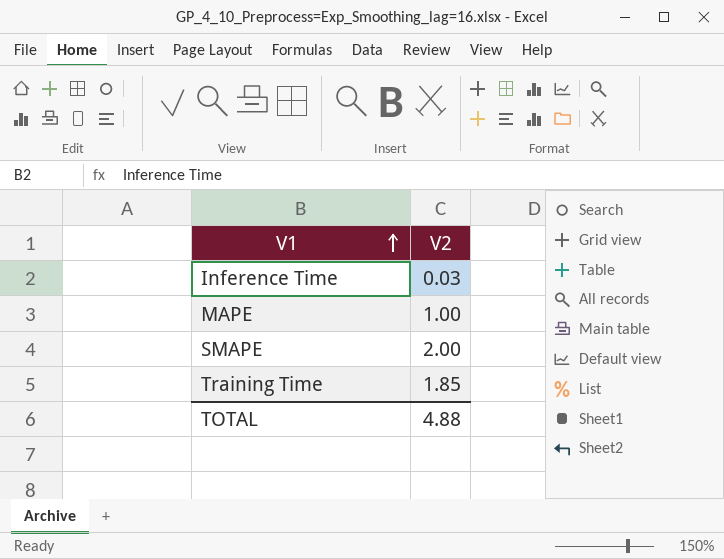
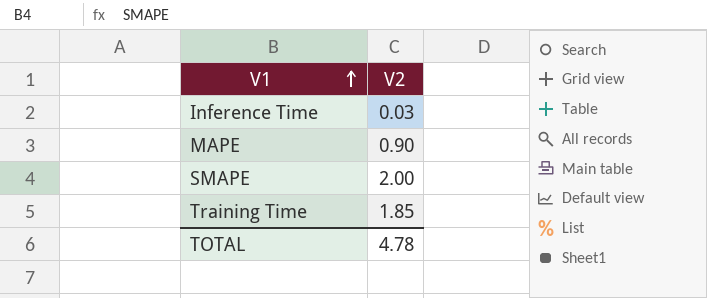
MAPE | V2: 1.00 -> 0.90
TOTAL | V2: 4.88 -> 4.78

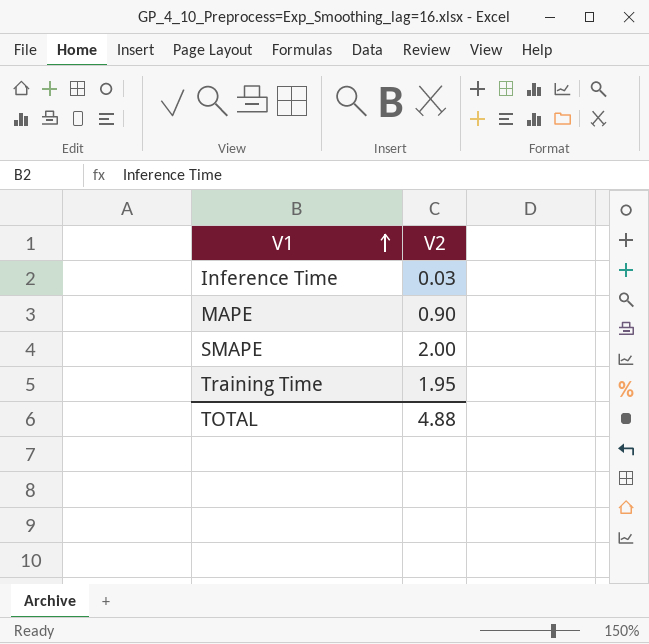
Training Time | V2: 1.85 -> 1.95
TOTAL | V2: 4.78 -> 4.88

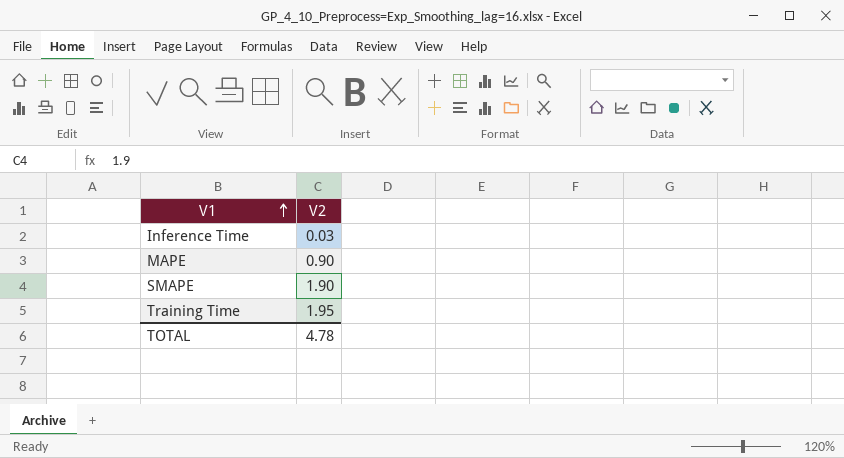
SMAPE | V2: 2.00 -> 1.90
TOTAL | V2: 4.88 -> 4.78

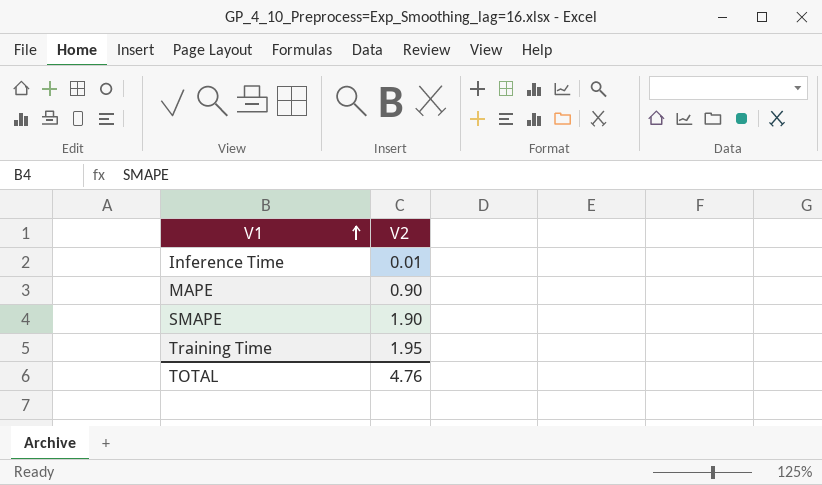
Inference Time | V2: 0.03 -> 0.01
TOTAL | V2: 4.78 -> 4.76

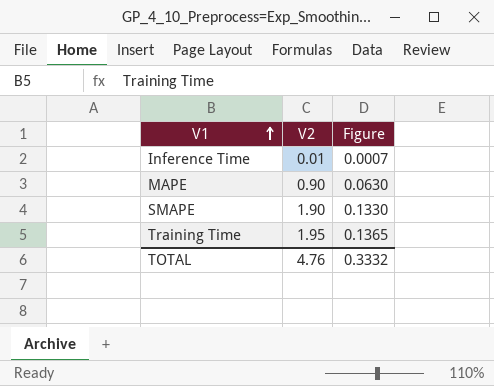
column Figure | formula: none -> [V2] * 0.07

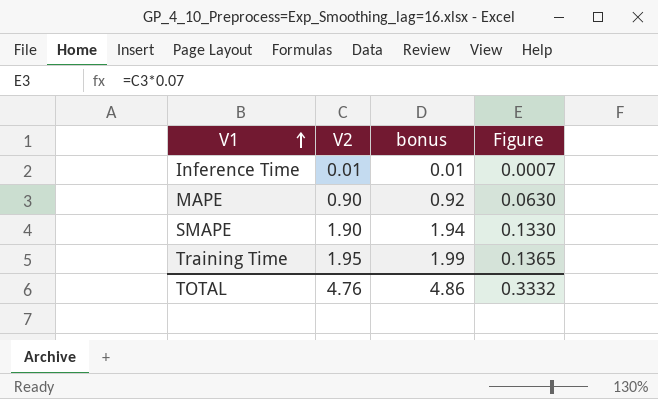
column bonus | formula: none -> [V2] * 1.02

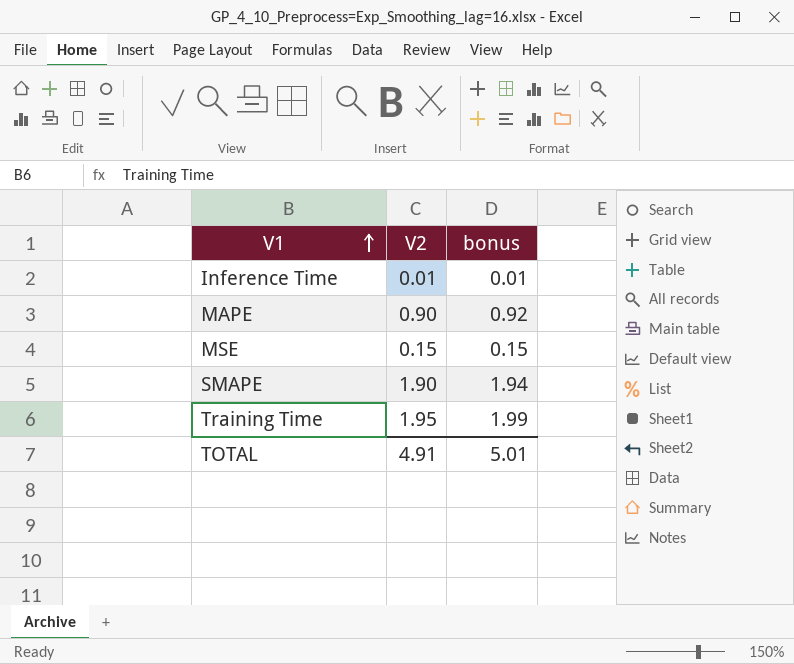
column Figure | formula: [V2] * 0.07 -> none
row MSE: none -> 0.15 | 0.15
TOTAL | V2: 4.76 -> 4.91
TOTAL | bonus: 4.86 -> 5.01

